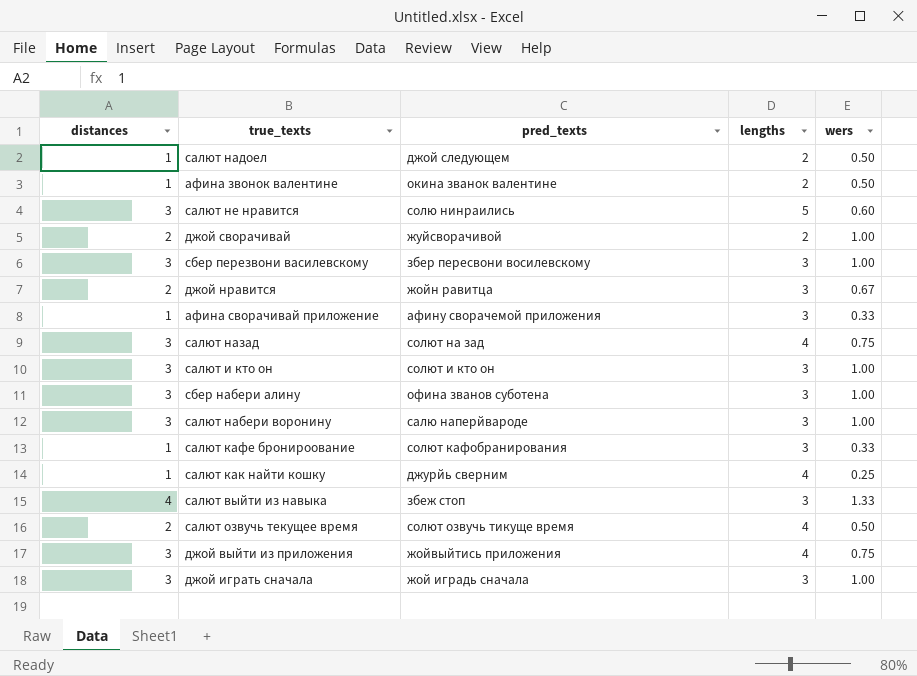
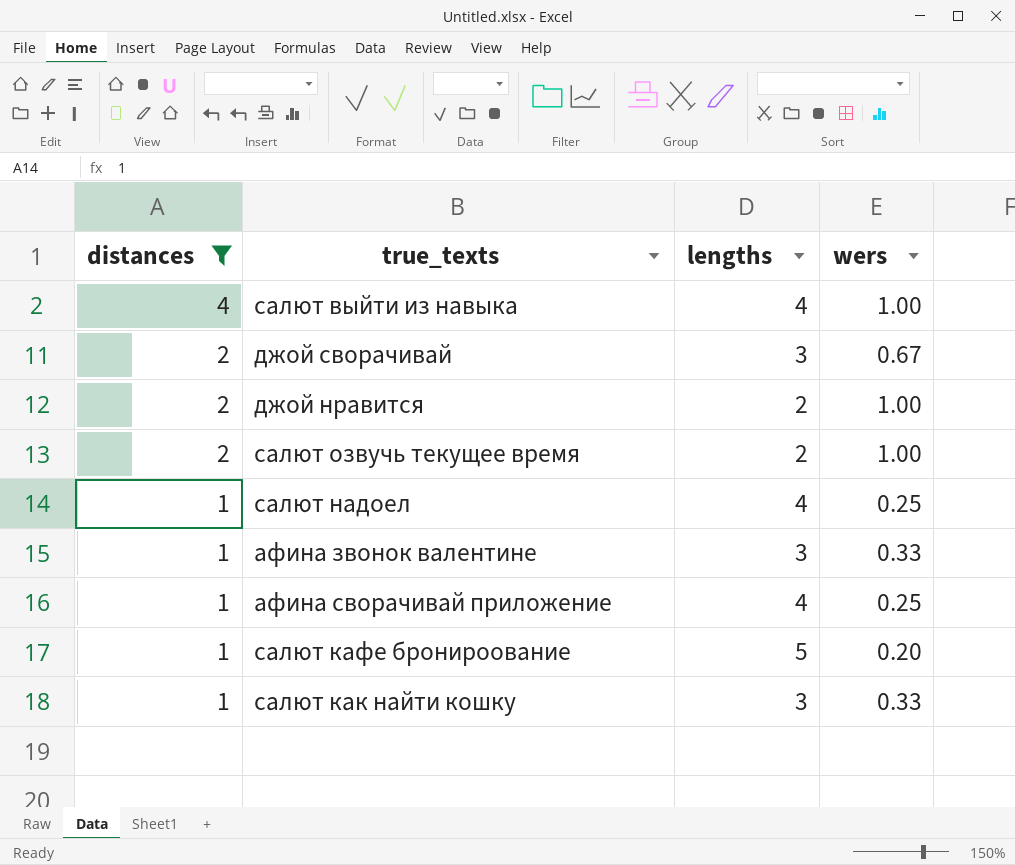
filter: none -> distances != 3
row order: none -> distances descending
column pred_texts | position: 3 -> none
салют выйти из навыка | lengths: 3 -> 4
салют выйти из навыка | wers: 1.33 -> 1.00
джой сворачивай | lengths: 2 -> 3
джой сворачивай | wers: 1.00 -> 0.67
джой нравится | lengths: 3 -> 2
джой нравится | wers: 0.67 -> 1.00
салют озвучь текущее время | lengths: 4 -> 2
салют озвучь текущее время | wers: 0.50 -> 1.00
салют надоел | lengths: 2 -> 4
салют надоел | wers: 0.50 -> 0.25
афина звонок валентине | lengths: 2 -> 3
афина звонок валентине | wers: 0.50 -> 0.33
афина сворачивай приложение | lengths: 3 -> 4
афина сворачивай приложение | wers: 0.33 -> 0.25
салют кафе бронироование | lengths: 3 -> 5
салют кафе бронироование | wers: 0.33 -> 0.20
салют как найти кошку | lengths: 4 -> 3
салют как найти кошку | wers: 0.25 -> 0.33

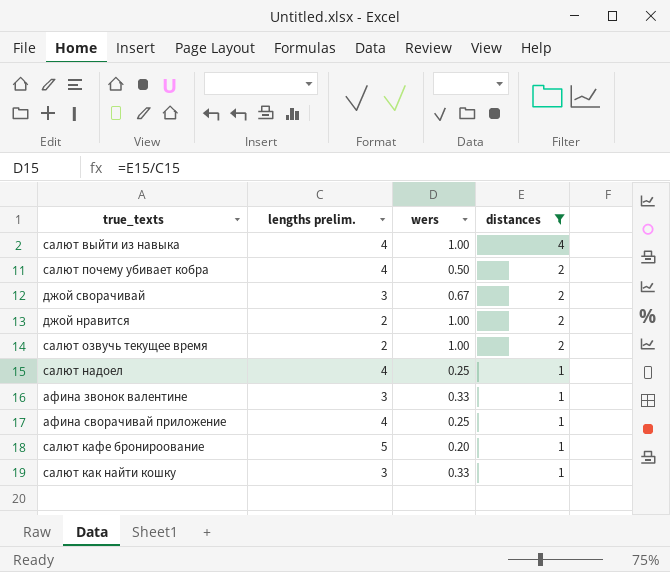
column name: lengths -> lengths prelim.
column distances | position: 1 -> 4
row салют почему убивает кобра: none -> 4 | 0.50 | 2

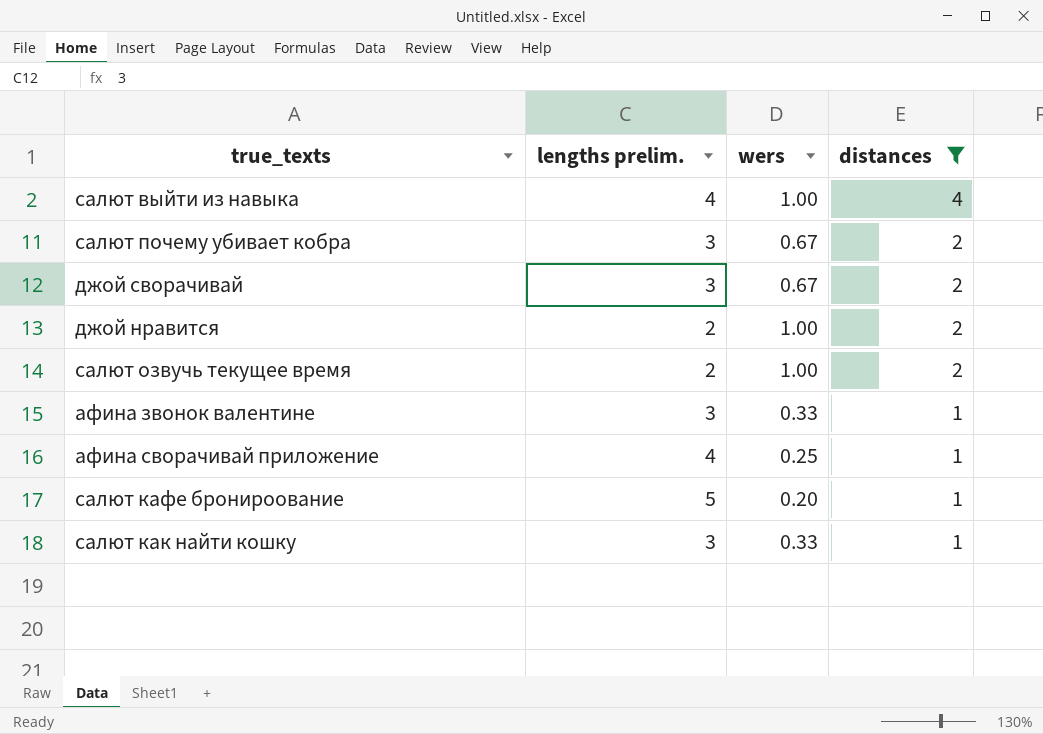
row салют надоел: 4 | 0.25 | 1 -> none
салют почему убивает кобра | lengths prelim.: 4 -> 3
салют почему убивает кобра | wers: 0.50 -> 0.67

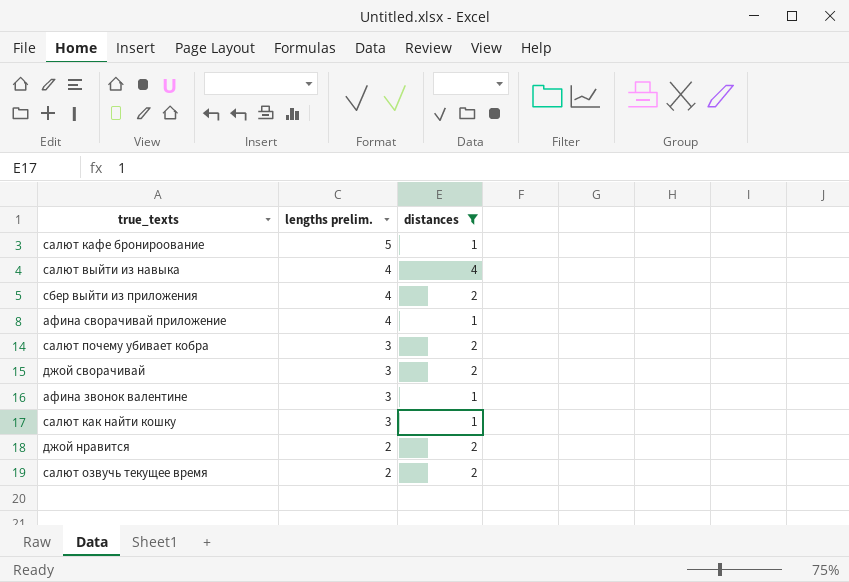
row order: distances descending -> lengths prelim. descending
column wers | formula: [distances] / [lengths prelim.] -> none
row сбер выйти из приложения: none -> 4 | 2

